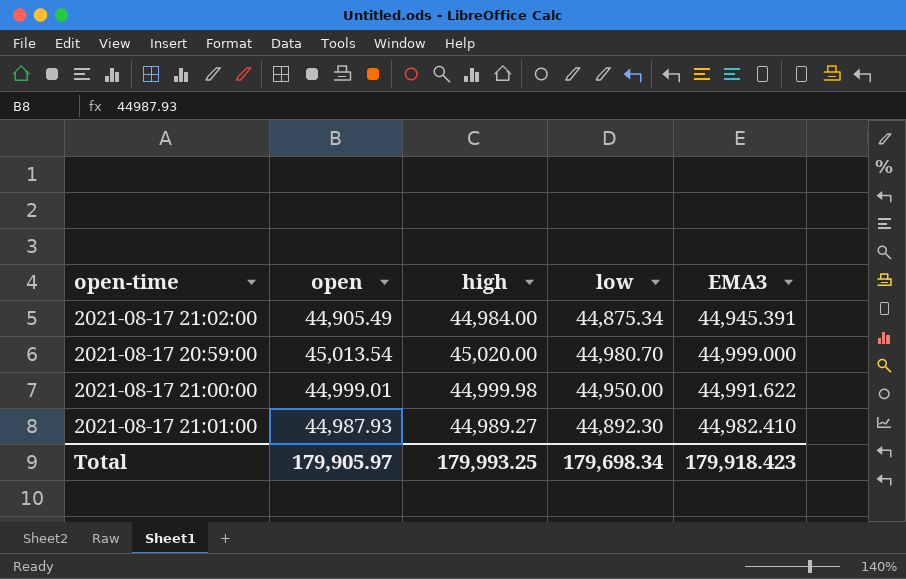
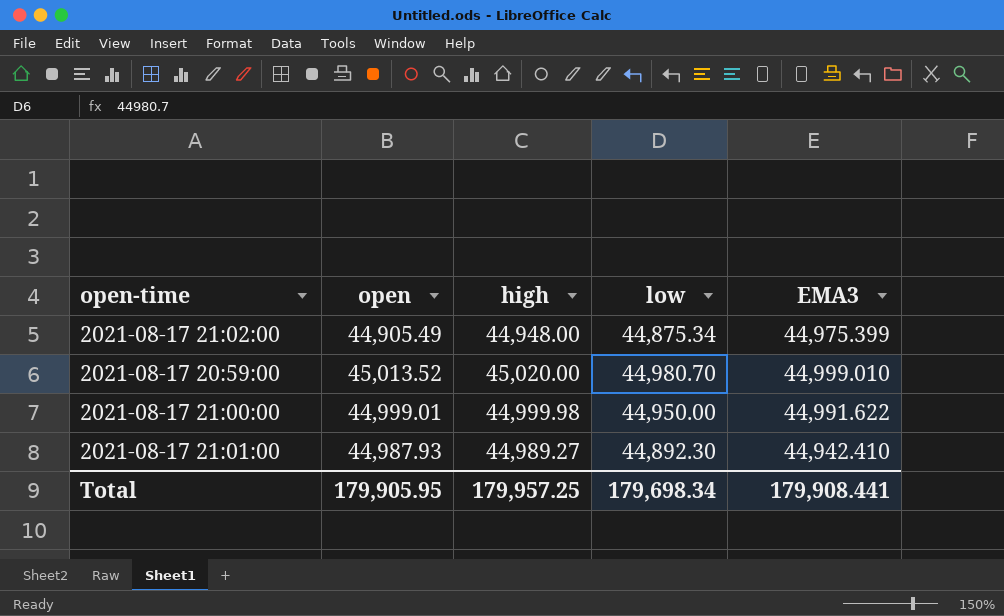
2021-08-17 21:02:00 | high: 44,984.00 -> 44,948.00
2021-08-17 21:02:00 | EMA3: 44,945.391 -> 44,975.399
2021-08-17 20:59:00 | open: 45,013.54 -> 45,013.52
2021-08-17 20:59:00 | EMA3: 44,999.000 -> 44,999.010
2021-08-17 21:01:00 | EMA3: 44,982.410 -> 44,942.410
Total | open: 179,905.97 -> 179,905.95
Total | high: 179,993.25 -> 179,957.25
Total | EMA3: 179,918.423 -> 179,908.441

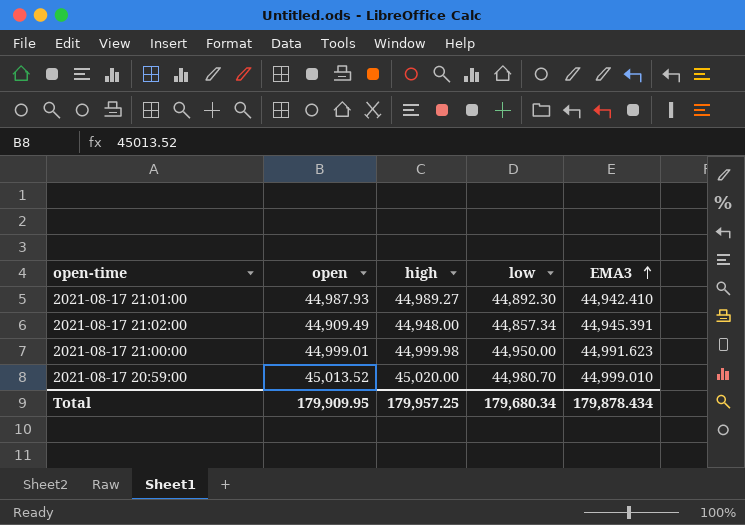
row order: none -> EMA3 ascending
2021-08-17 21:02:00 | open: 44,905.49 -> 44,909.49
2021-08-17 21:02:00 | low: 44,875.34 -> 44,857.34
2021-08-17 21:02:00 | EMA3: 44,975.399 -> 44,945.391
2021-08-17 21:00:00 | EMA3: 44,991.622 -> 44,991.623
Total | open: 179,905.95 -> 179,909.95
Total | low: 179,698.34 -> 179,680.34
Total | EMA3: 179,908.441 -> 179,878.434

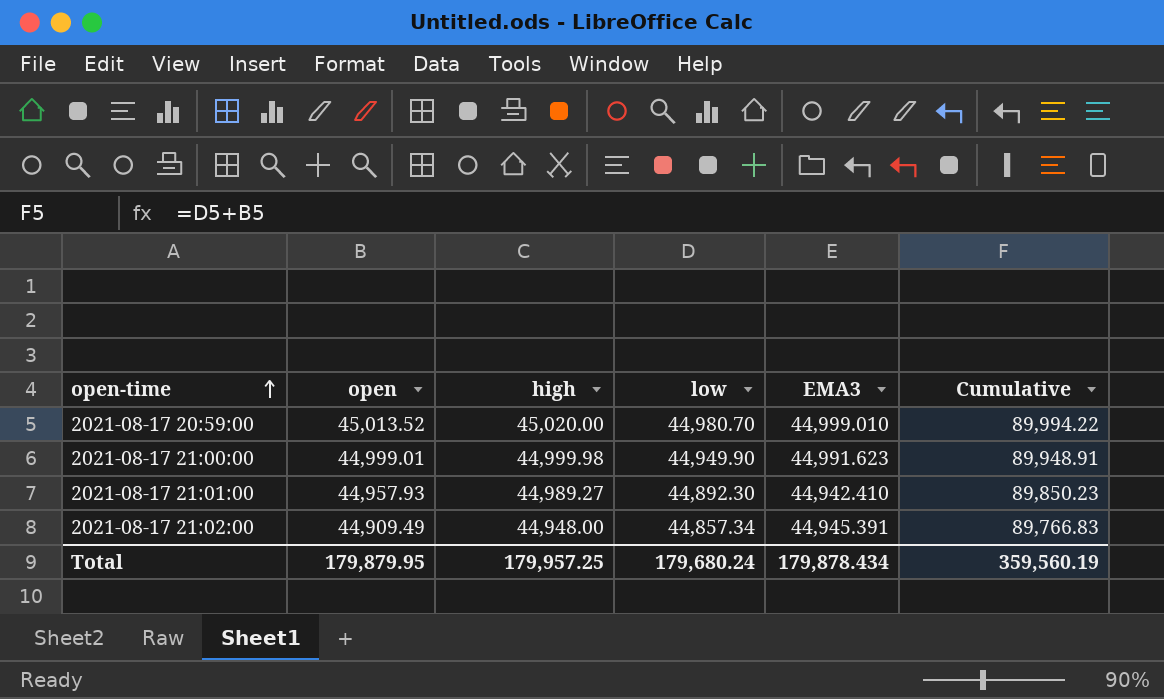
row order: EMA3 ascending -> open-time ascending
column Cumulative | formula: none -> [open] + [low]
2021-08-17 21:00:00 | low: 44,950.00 -> 44,949.90
2021-08-17 21:01:00 | open: 44,987.93 -> 44,957.93
Total | open: 179,909.95 -> 179,879.95
Total | low: 179,680.34 -> 179,680.24

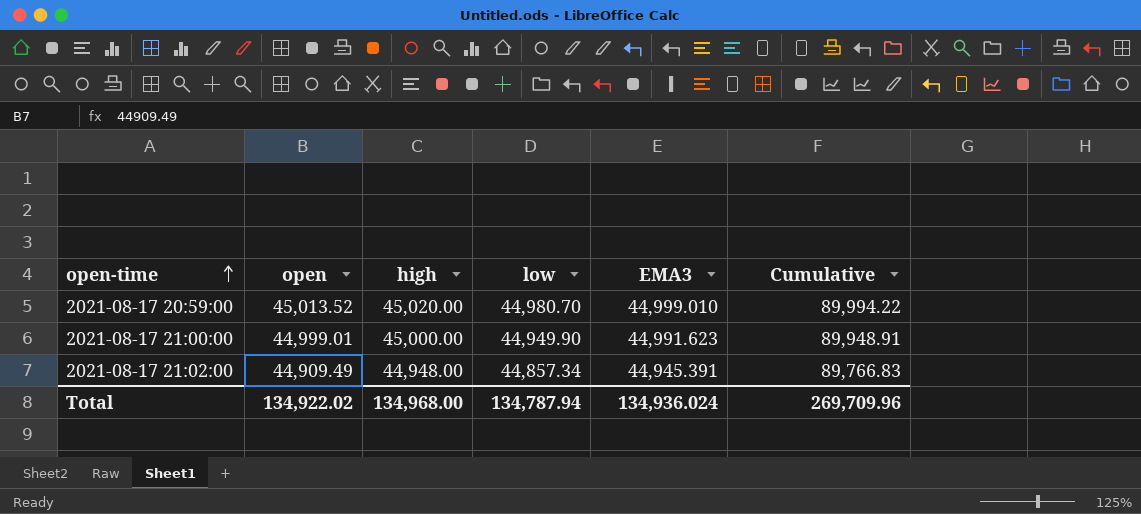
row 2021-08-17 21:01:00: 44,957.93 | 44,989.27 | 44,892.30 | 44,942.410 | 89,850.23 -> none
2021-08-17 21:00:00 | high: 44,999.98 -> 45,000.00
Total | open: 179,879.95 -> 134,922.02
Total | high: 179,957.25 -> 134,968.00
Total | low: 179,680.24 -> 134,787.94
Total | EMA3: 179,878.434 -> 134,936.024
Total | Cumulative: 359,560.19 -> 269,709.96

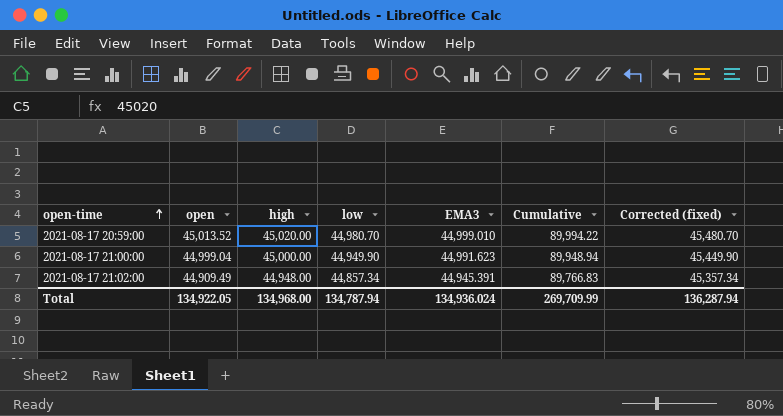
column Corrected (fixed) | formula: none -> [low] + 500
2021-08-17 21:00:00 | open: 44,999.01 -> 44,999.04
2021-08-17 21:00:00 | Cumulative: 89,948.91 -> 89,948.94
Total | open: 134,922.02 -> 134,922.05
Total | Cumulative: 269,709.96 -> 269,709.99

